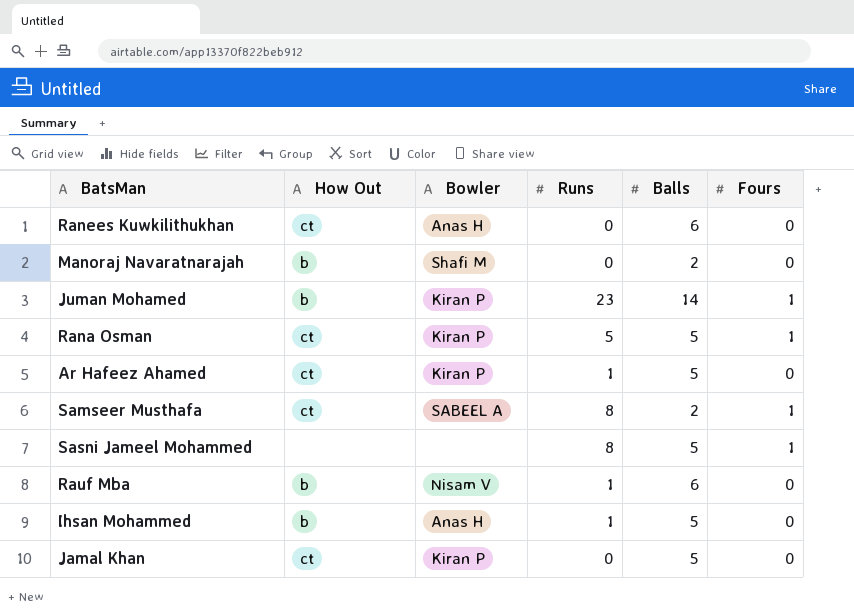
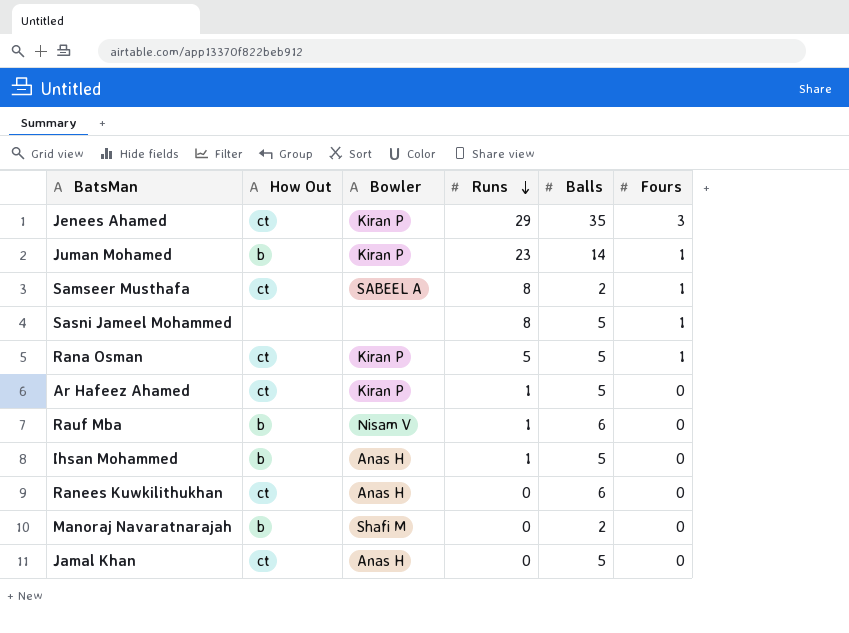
row order: none -> Runs descending
row Jenees Ahamed: none -> ct | Kiran P | 29 | 35 | 3
Jamal Khan | Bowler: Kiran P -> Anas H

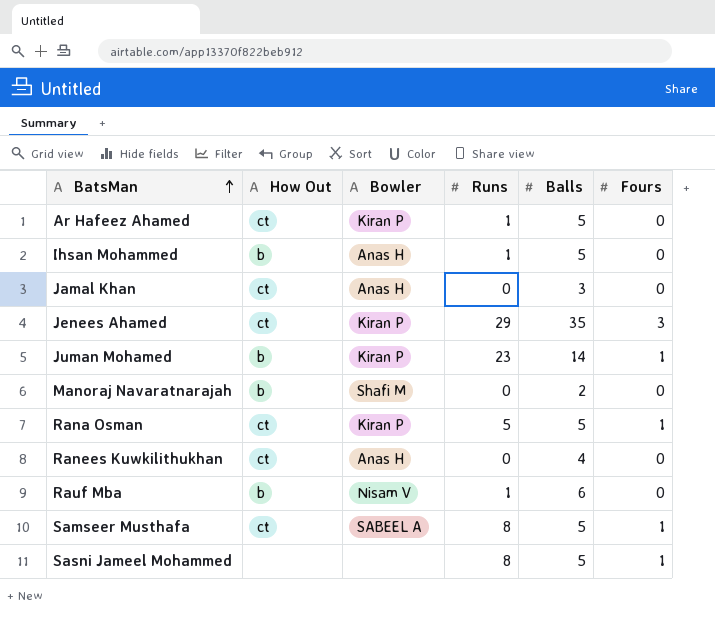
row order: Runs descending -> BatsMan ascending
Jamal Khan | Balls: 5 -> 3
Ranees Kuwkilithukhan | Balls: 6 -> 4
Samseer Musthafa | Balls: 2 -> 5

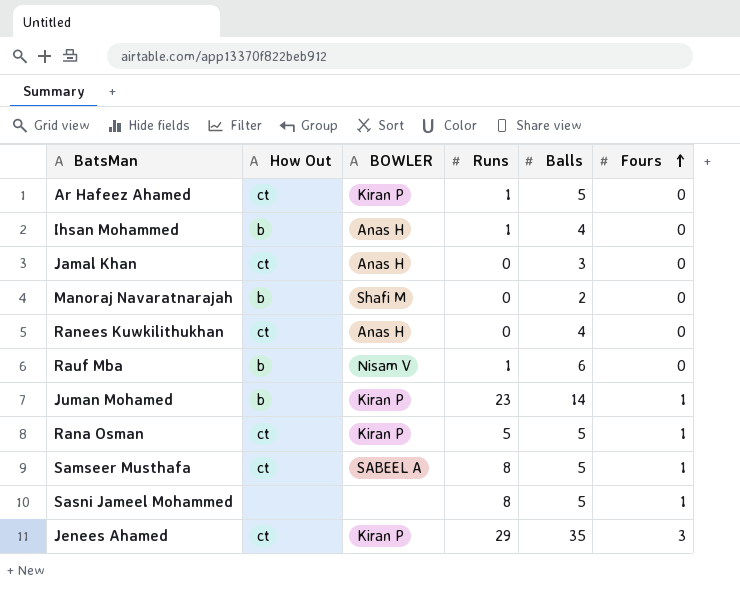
row order: BatsMan ascending -> Fours ascending
column name: Bowler -> BOWLER
Ihsan Mohammed | Balls: 5 -> 4

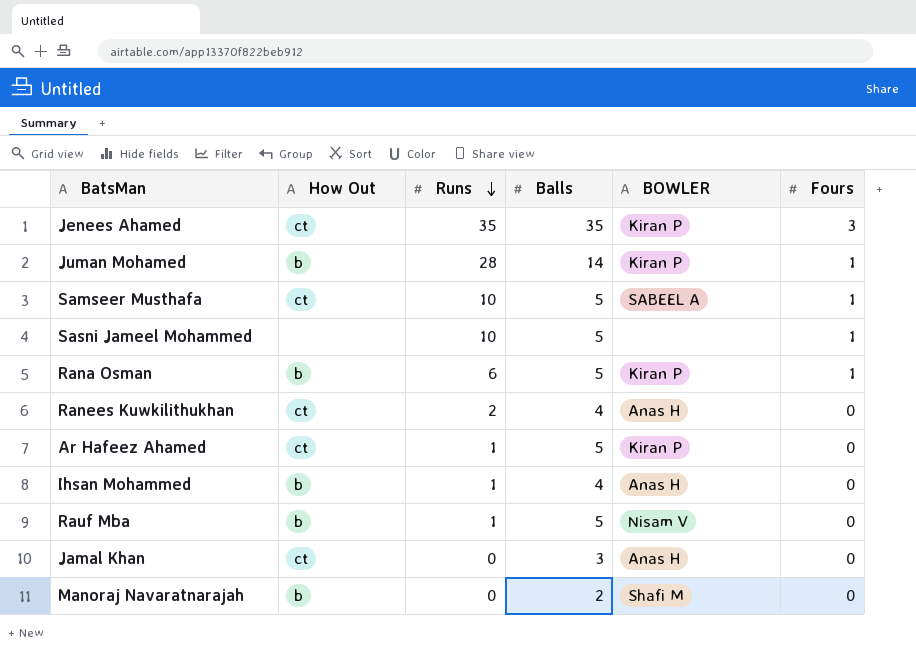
row order: Fours ascending -> Runs descending
column BOWLER | position: 3 -> 5
Jenees Ahamed | Runs: 29 -> 35
Juman Mohamed | Runs: 23 -> 28
Samseer Musthafa | Runs: 8 -> 10
Sasni Jameel Mohammed | Runs: 8 -> 10
Rana Osman | How Out: ct -> b
Rana Osman | Runs: 5 -> 6
Ranees Kuwkilithukhan | Runs: 0 -> 2
Rauf Mba | Balls: 6 -> 5

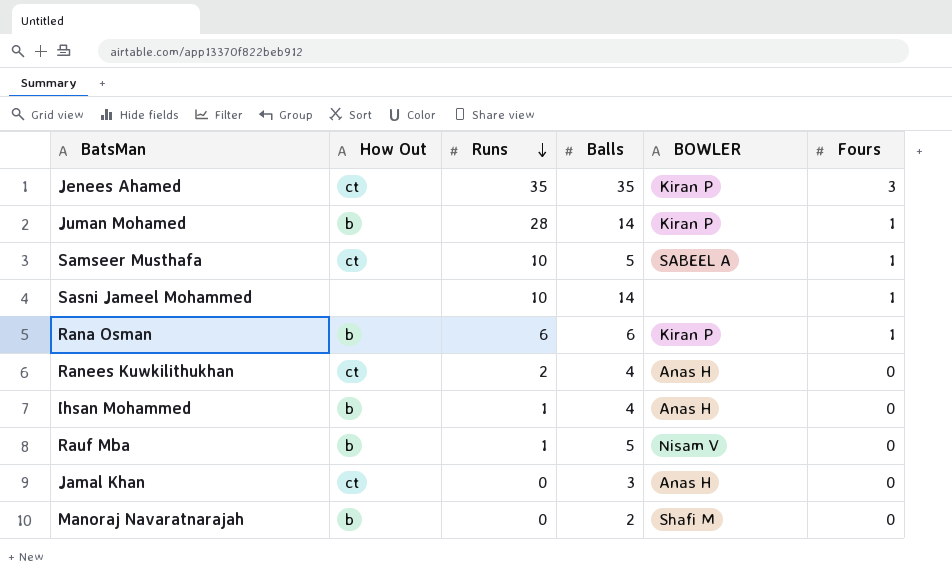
row Ar Hafeez Ahamed: ct | 1 | 5 | Kiran P | 0 -> none
Sasni Jameel Mohammed | Balls: 5 -> 14
Rana Osman | Balls: 5 -> 6

